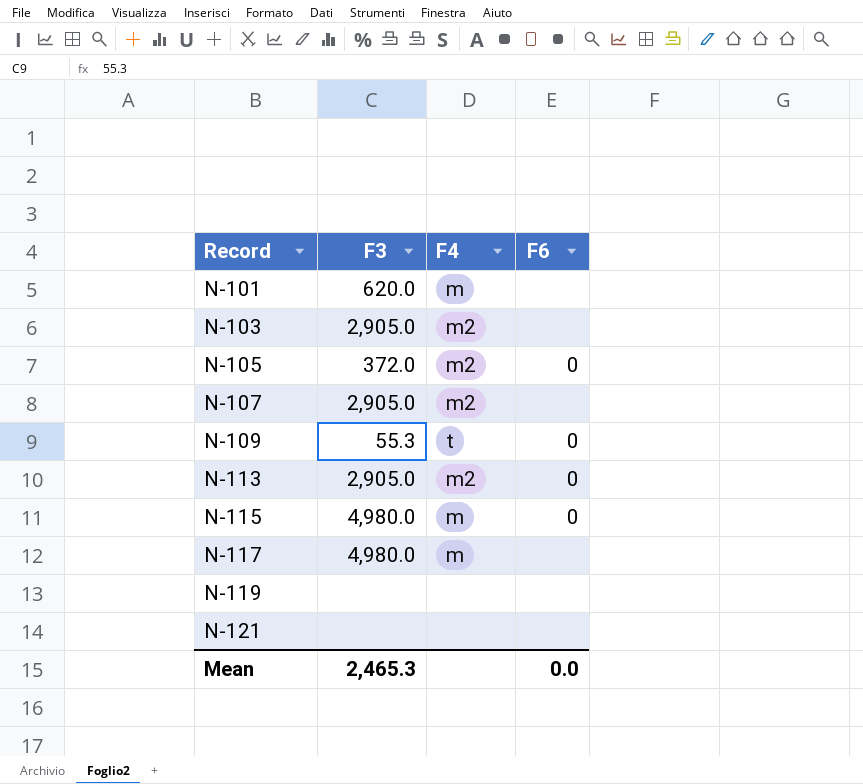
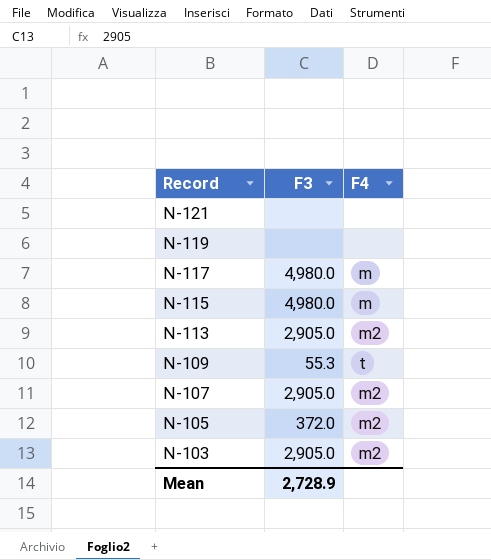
row order: Record ascending -> Record descending
column F6 | position: 4 -> none
row N-101: 620.0 | m | none -> none
Mean | F3: 2,465.3 -> 2,728.9

